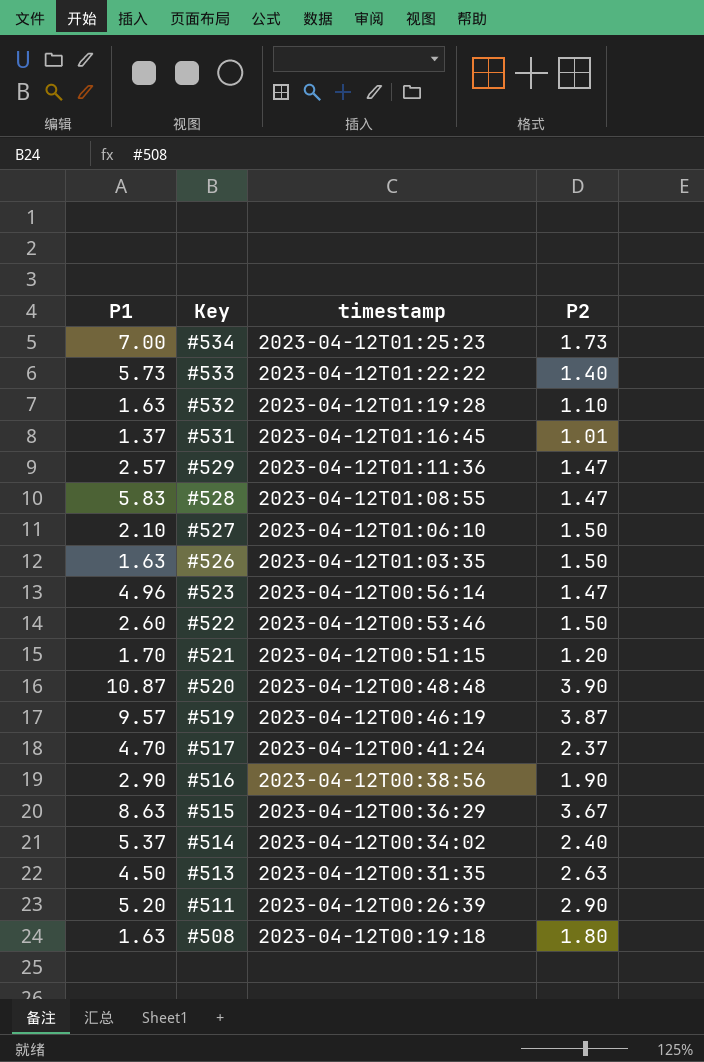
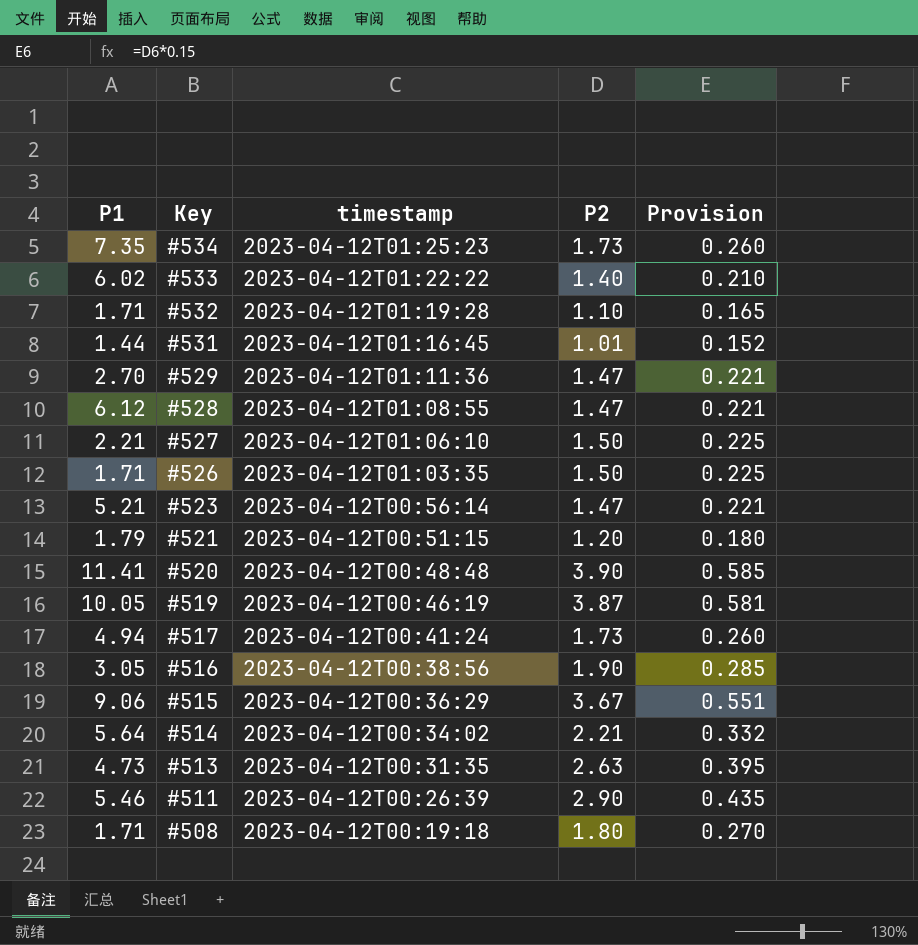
column Provision | formula: none -> [P2] * 0.15
row #522: 2.60 | 2023-04-12T00:53:46 | 1.50 -> none
#534 | P1: 7.00 -> 7.35
#533 | P1: 5.73 -> 6.02
#532 | P1: 1.63 -> 1.71
#531 | P1: 1.37 -> 1.44
#529 | P1: 2.57 -> 2.70
#528 | P1: 5.83 -> 6.12
#527 | P1: 2.10 -> 2.21
#526 | P1: 1.63 -> 1.71
#523 | P1: 4.96 -> 5.21
#521 | P1: 1.70 -> 1.79
#520 | P1: 10.87 -> 11.41
#519 | P1: 9.57 -> 10.05
#517 | P1: 4.70 -> 4.94
#517 | P2: 2.37 -> 1.73
#516 | P1: 2.90 -> 3.05
#515 | P1: 8.63 -> 9.06
#514 | P1: 5.37 -> 5.64
#514 | P2: 2.40 -> 2.21
#513 | P1: 4.50 -> 4.73
#511 | P1: 5.20 -> 5.46
#508 | P1: 1.63 -> 1.71

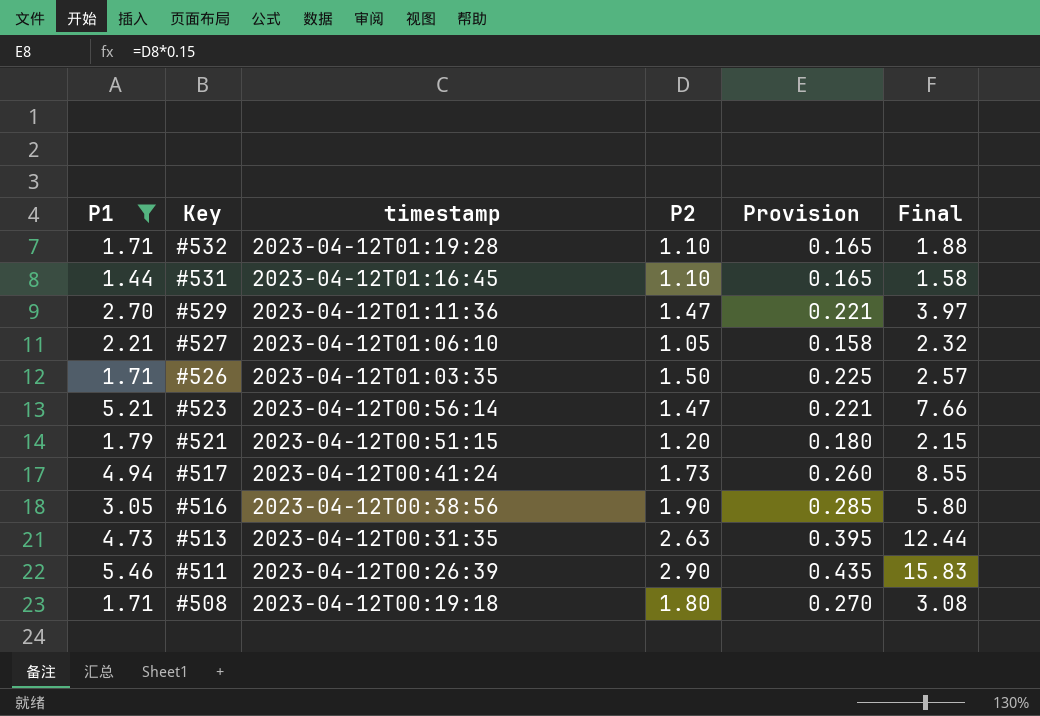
filter: none -> P1 <= 5.46
column Final | formula: none -> [P1] * [P2]
#531 | P2: 1.01 -> 1.10
#531 | Provision: 0.152 -> 0.165
#527 | P2: 1.50 -> 1.05
#527 | Provision: 0.225 -> 0.158

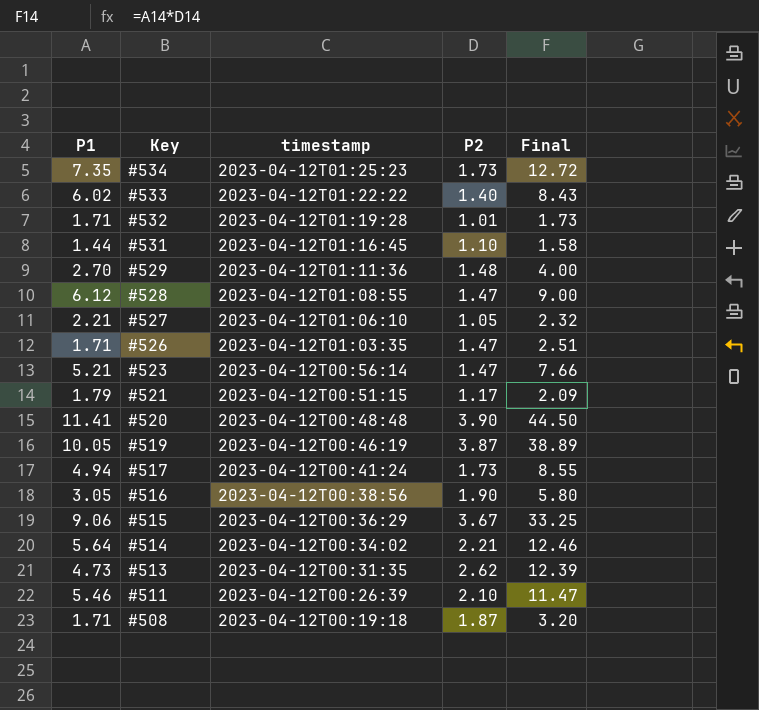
filter: P1 <= 5.46 -> none
column Provision | formula: [P2] * 0.15 -> none
#532 | P2: 1.10 -> 1.01
#532 | Final: 1.88 -> 1.73
#529 | P2: 1.47 -> 1.48
#529 | Final: 3.97 -> 4.00
#526 | P2: 1.50 -> 1.47
#526 | Final: 2.57 -> 2.51
#521 | P2: 1.20 -> 1.17
#521 | Final: 2.15 -> 2.09
#513 | P2: 2.63 -> 2.62
#513 | Final: 12.44 -> 12.39
#511 | P2: 2.90 -> 2.10
#511 | Final: 15.83 -> 11.47
#508 | P2: 1.80 -> 1.87
#508 | Final: 3.08 -> 3.20

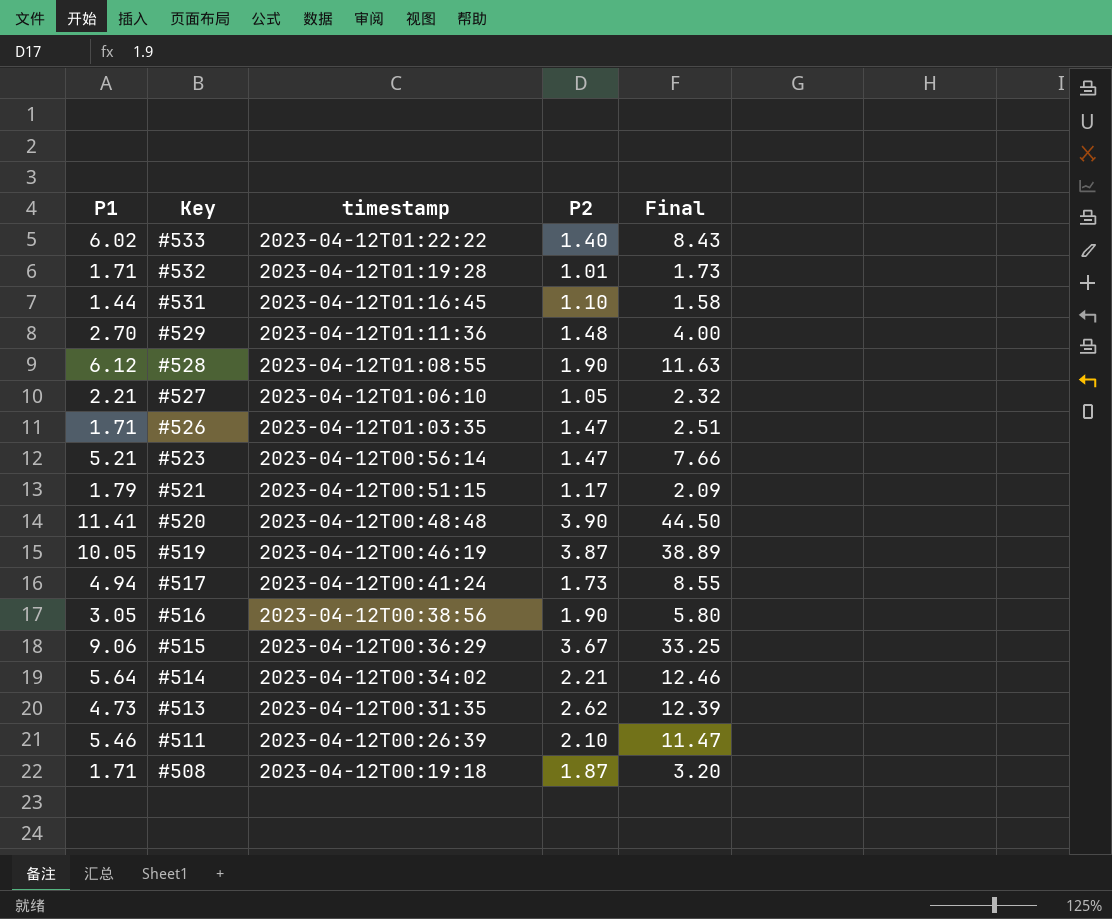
row #534: 7.35 | 2023-04-12T01:25:23 | 1.73 | 12.72 -> none
#528 | P2: 1.47 -> 1.90
#528 | Final: 9.00 -> 11.63

